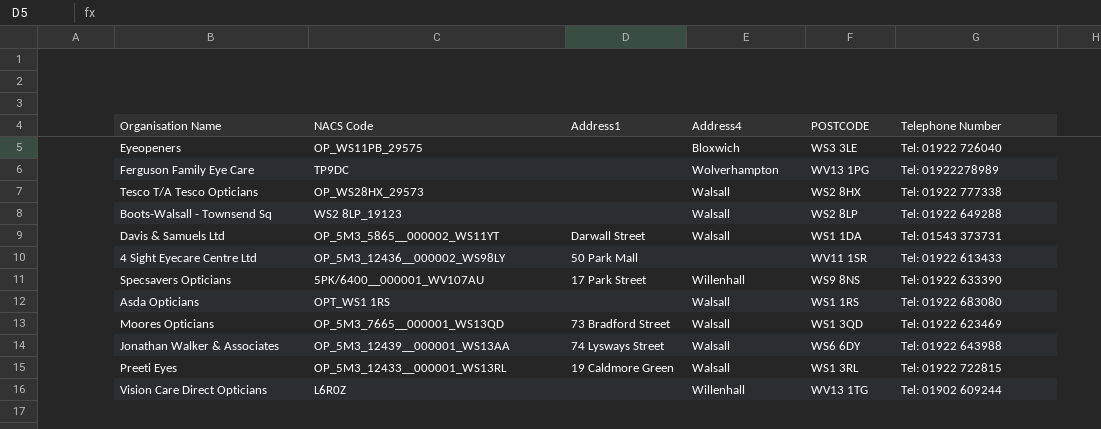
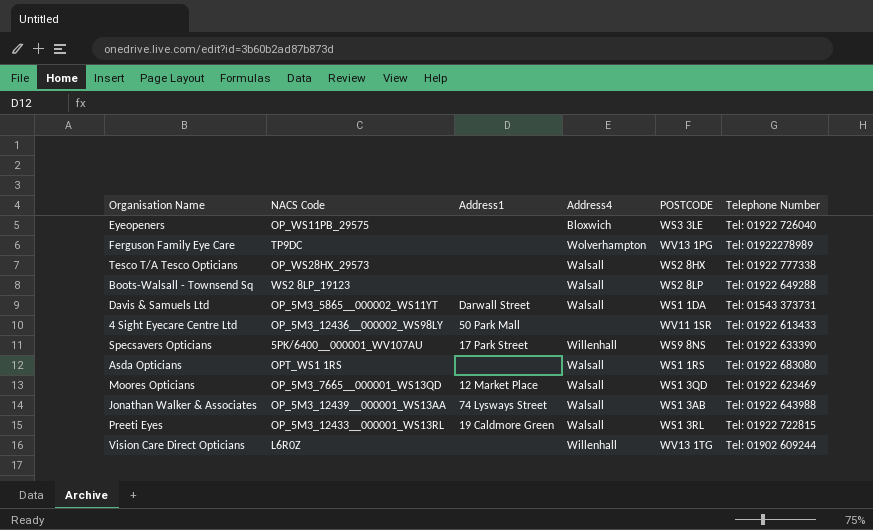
Moores Opticians | Address1: 73 Bradford Street -> 12 Market Place
Jonathan Walker & Associates | POSTCODE: WS6 6DY -> WS1 3AB

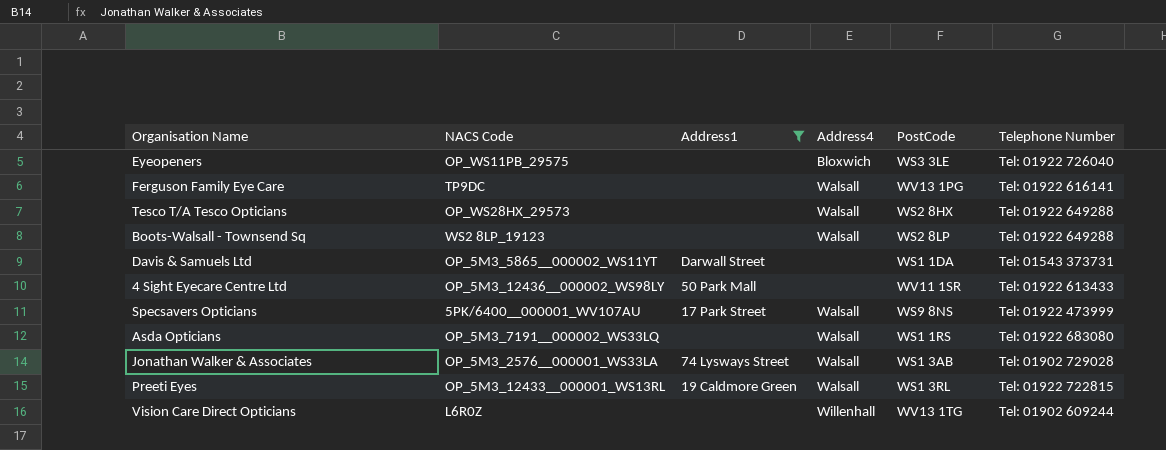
filter: none -> Address1 != 12 Market Place
column name: POSTCODE -> PostCode
Ferguson Family Eye Care | Address4: Wolverhampton -> Walsall
Ferguson Family Eye Care | Telephone Number: Tel: 01922278989 -> Tel: 01922 616141
Tesco T/A Tesco Opticians | Telephone Number: Tel: 01922 777338 -> Tel: 01922 649288
Davis & Samuels Ltd | Address4: Walsall -> none
Specsavers Opticians | Address4: Willenhall -> Walsall
Specsavers Opticians | Telephone Number: Tel: 01922 633390 -> Tel: 01922 473999
Asda Opticians | NACS Code: OPT_WS1 1RS -> OP_5M3_7191__000002_WS33LQ
Jonathan Walker & Associates | NACS Code: OP_5M3_12439__000001_WS13AA -> OP_5M3_2576__000001_WS33LA
Jonathan Walker & Associates | Telephone Number: Tel: 01922 643988 -> Tel: 01902 729028

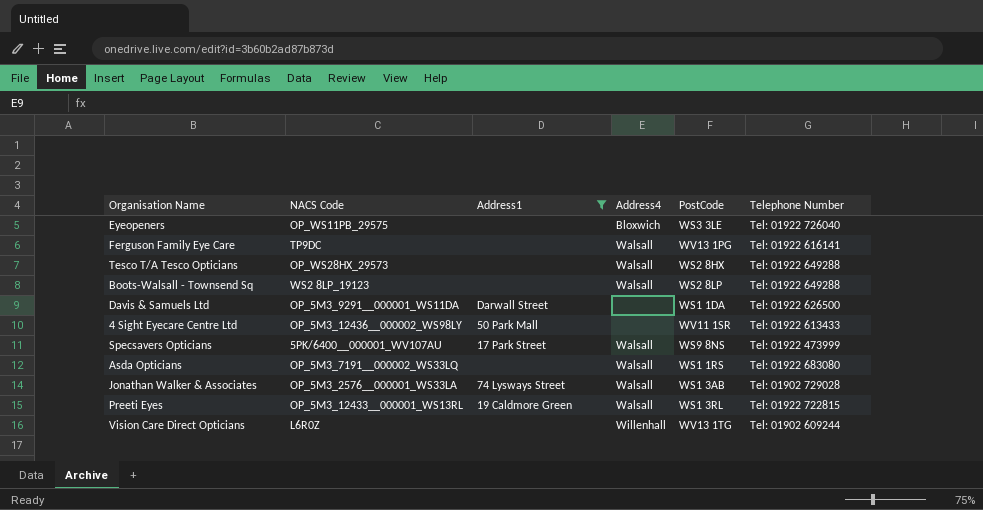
Davis & Samuels Ltd | NACS Code: OP_5M3_5865__000002_WS11YT -> OP_5M3_9291__000001_WS11DA
Davis & Samuels Ltd | Telephone Number: Tel: 01543 373731 -> Tel: 01922 626500

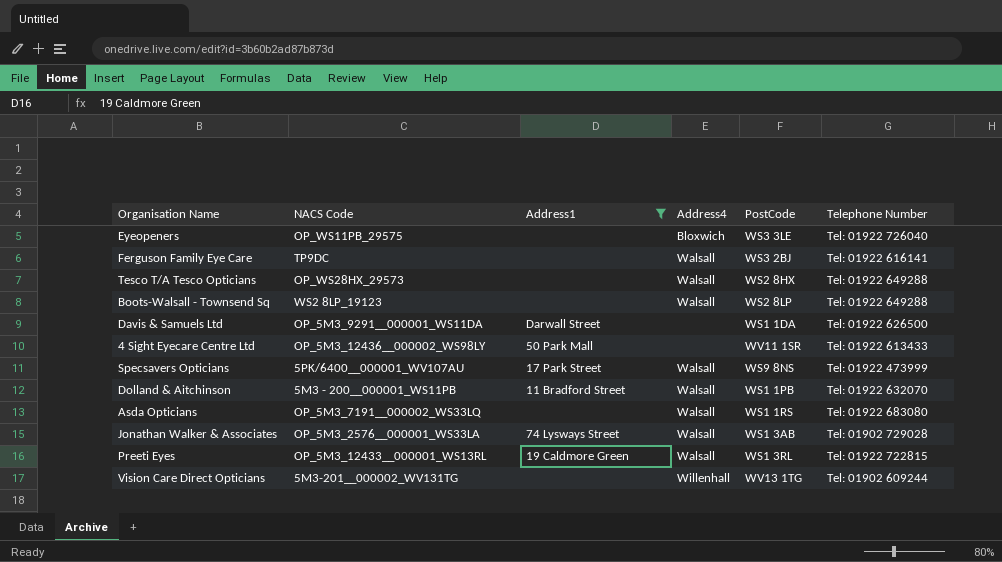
Ferguson Family Eye Care | PostCode: WV13 1PG -> WS3 2BJ
row Dolland & Aitchinson: none -> 5M3 - 200__000001_WS11PB | 11 Bradford Street | Walsall | WS1 1PB | Tel: 01922 632070
Vision Care Direct Opticians | NACS Code: L6R0Z -> 5M3-201__000002_WV131TG

